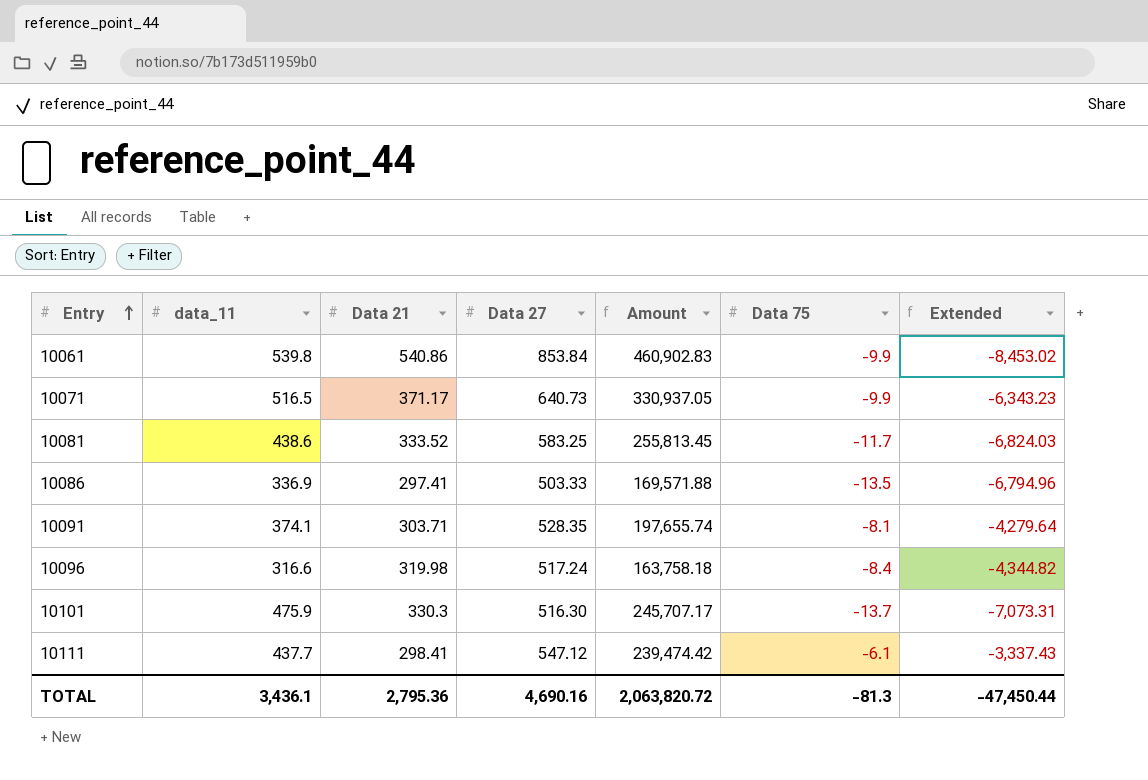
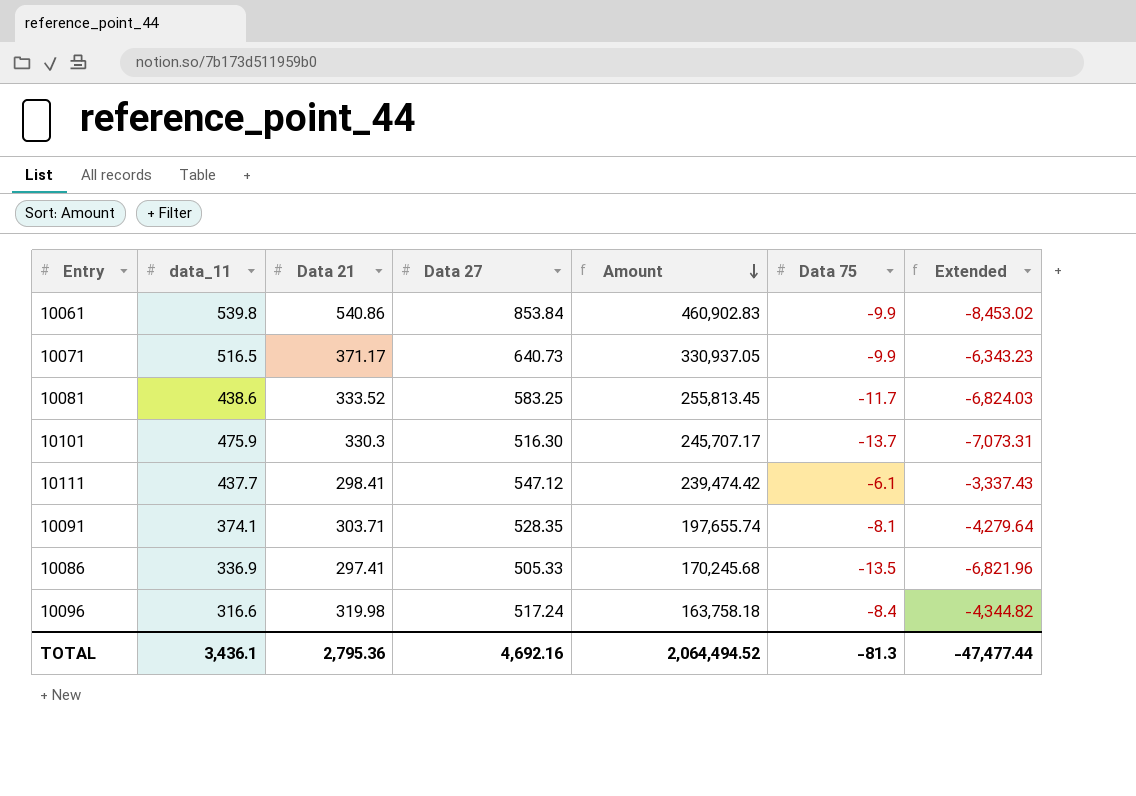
row order: Entry ascending -> Amount descending
10086 | Data 27: 503.33 -> 505.33
10086 | Amount: 169,571.88 -> 170,245.68
10086 | Extended: -6,794.96 -> -6,821.96
TOTAL | Data 27: 4,690.16 -> 4,692.16
TOTAL | Amount: 2,063,820.72 -> 2,064,494.52
TOTAL | Extended: -47,450.44 -> -47,477.44

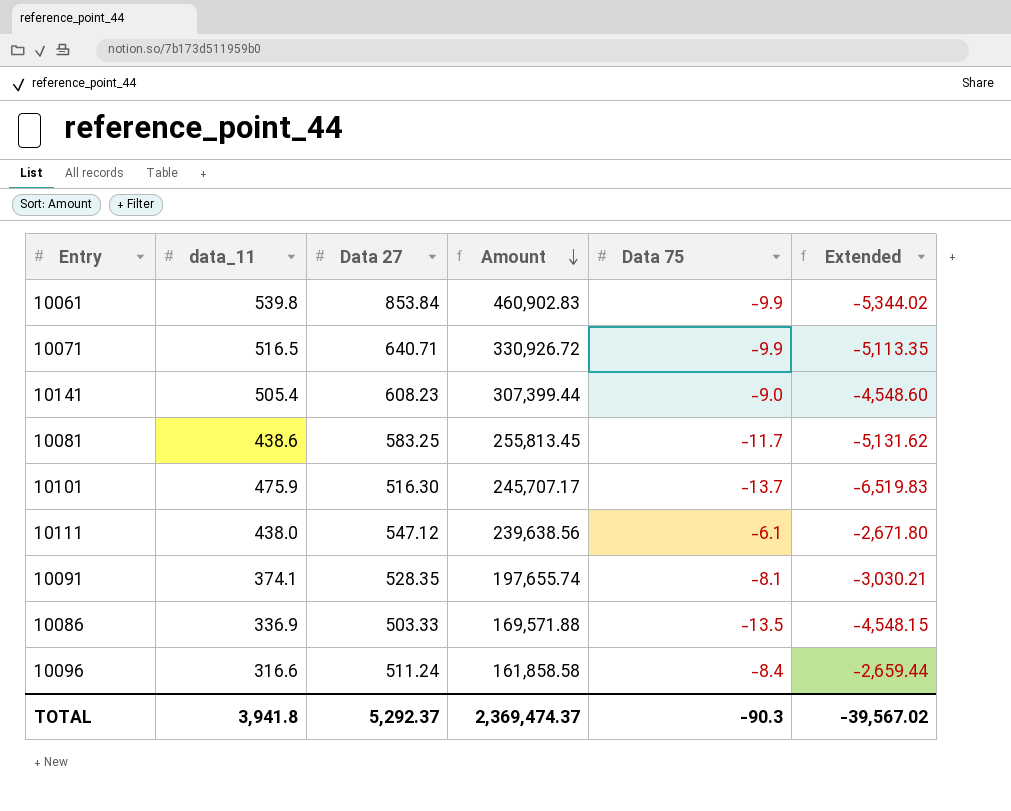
column Data 21 | position: 3 -> none
column Extended | formula: [Data 27] * [Data 75] -> [data_11] * [Data 75]
10071 | Data 27: 640.73 -> 640.71
10071 | Amount: 330,937.05 -> 330,926.72
row 10141: none -> 505.4 | 608.23 | 307,399.44 | -9.0 | -4,548.60
10111 | data_11: 437.7 -> 438.0
10111 | Amount: 239,474.42 -> 239,638.56
10086 | Data 27: 505.33 -> 503.33
10086 | Amount: 170,245.68 -> 169,571.88
10096 | Data 27: 517.24 -> 511.24
10096 | Amount: 163,758.18 -> 161,858.58
TOTAL | data_11: 3,436.1 -> 3,941.8
TOTAL | Data 27: 4,692.16 -> 5,292.37
TOTAL | Amount: 2,064,494.52 -> 2,369,474.37
TOTAL | Data 75: -81.3 -> -90.3
TOTAL | Extended: -47,477.44 -> -39,567.02

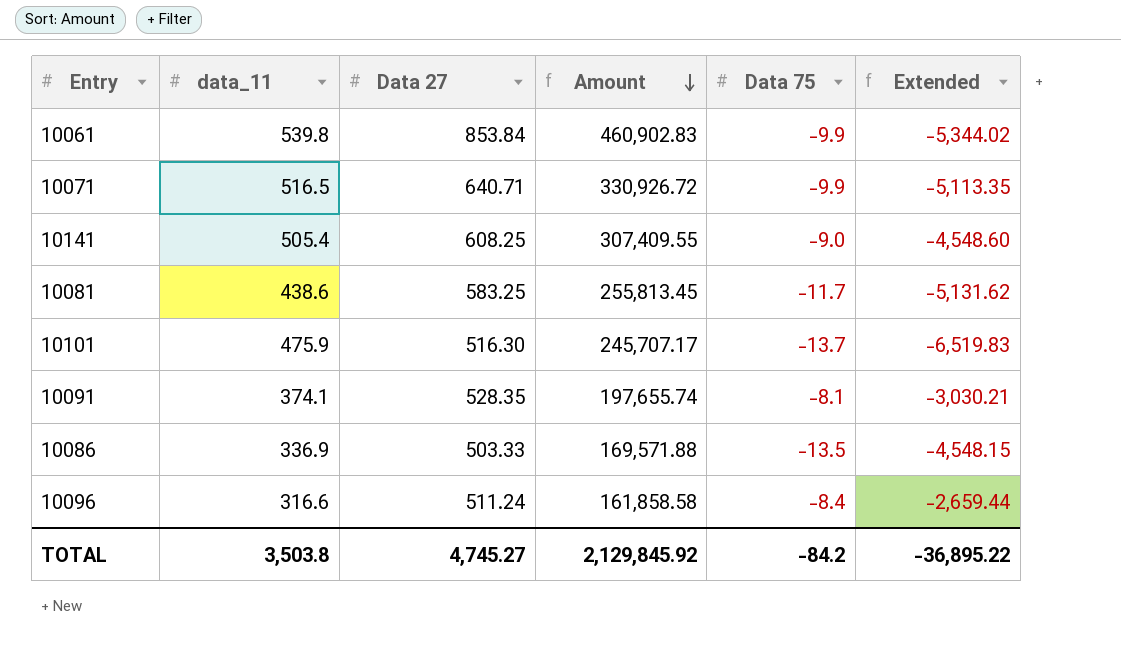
row 10111: 438.0 | 547.12 | 239,638.56 | -6.1 | -2,671.80 -> none
10141 | Data 27: 608.23 -> 608.25
10141 | Amount: 307,399.44 -> 307,409.55
TOTAL | data_11: 3,941.8 -> 3,503.8
TOTAL | Data 27: 5,292.37 -> 4,745.27
TOTAL | Amount: 2,369,474.37 -> 2,129,845.92
TOTAL | Data 75: -90.3 -> -84.2
TOTAL | Extended: -39,567.02 -> -36,895.22

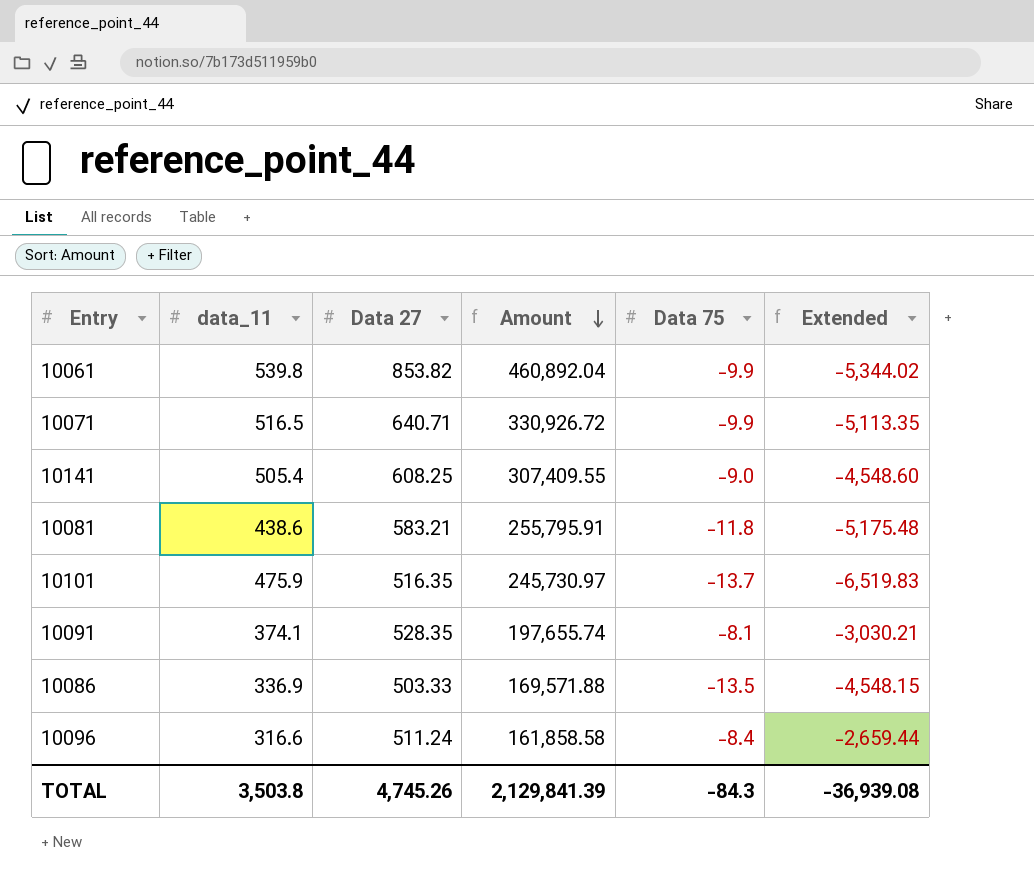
10061 | Data 27: 853.84 -> 853.82
10061 | Amount: 460,902.83 -> 460,892.04
10081 | Data 27: 583.25 -> 583.21
10081 | Amount: 255,813.45 -> 255,795.91
10081 | Data 75: -11.7 -> -11.8
10081 | Extended: -5,131.62 -> -5,175.48
10101 | Data 27: 516.30 -> 516.35
10101 | Amount: 245,707.17 -> 245,730.97
TOTAL | Data 27: 4,745.27 -> 4,745.26
TOTAL | Amount: 2,129,845.92 -> 2,129,841.39
TOTAL | Data 75: -84.2 -> -84.3
TOTAL | Extended: -36,895.22 -> -36,939.08

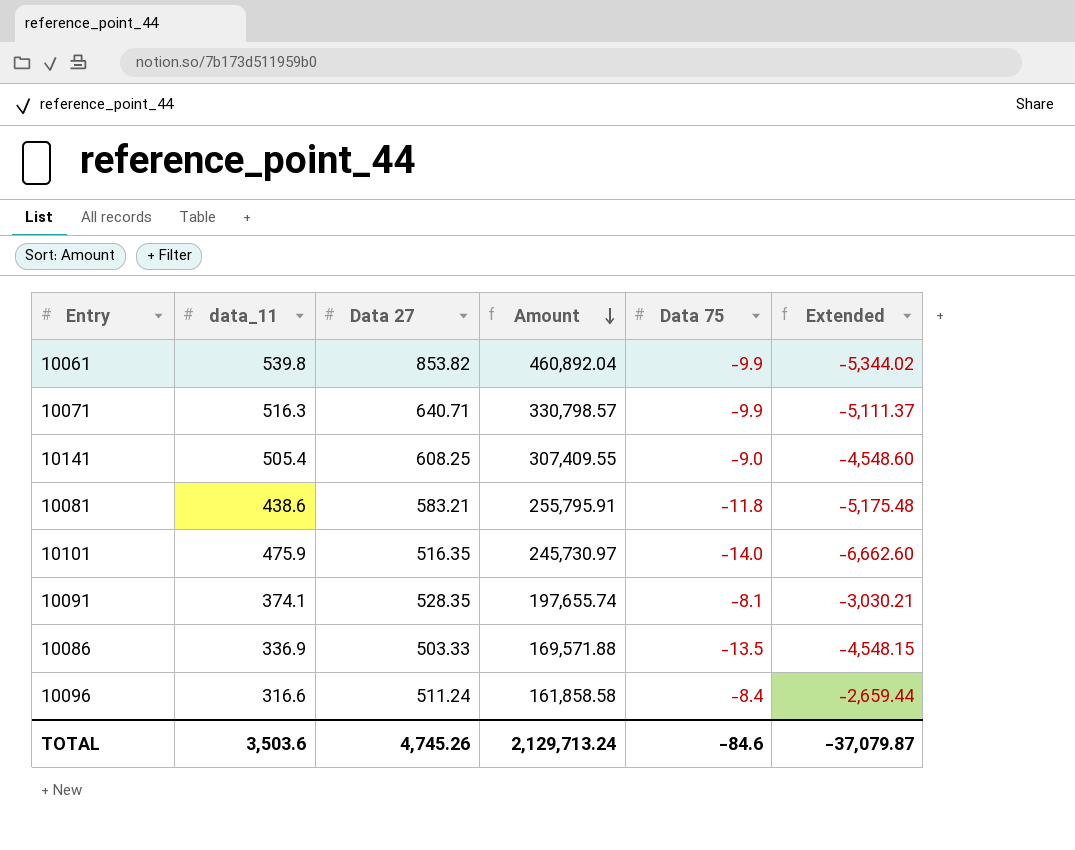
10071 | data_11: 516.5 -> 516.3
10071 | Amount: 330,926.72 -> 330,798.57
10071 | Extended: -5,113.35 -> -5,111.37
10101 | Data 75: -13.7 -> -14.0
10101 | Extended: -6,519.83 -> -6,662.60
TOTAL | data_11: 3,503.8 -> 3,503.6
TOTAL | Amount: 2,129,841.39 -> 2,129,713.24
TOTAL | Data 75: -84.3 -> -84.6
TOTAL | Extended: -36,939.08 -> -37,079.87

